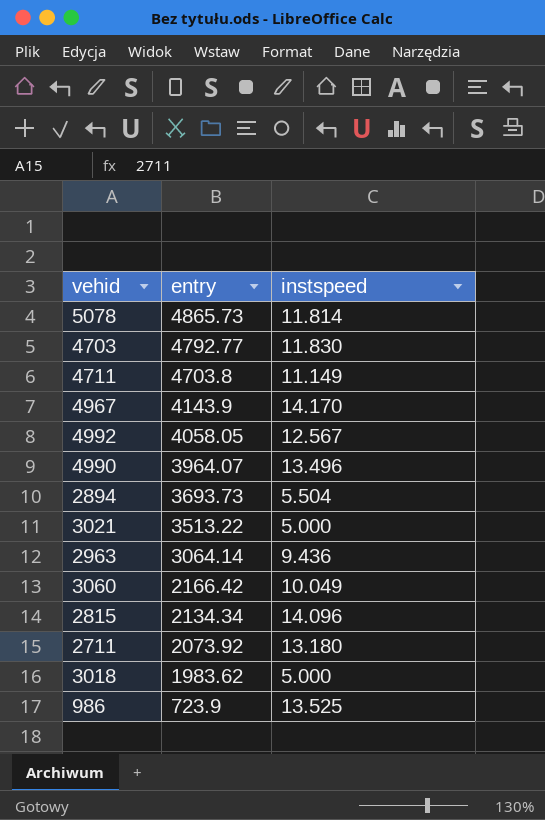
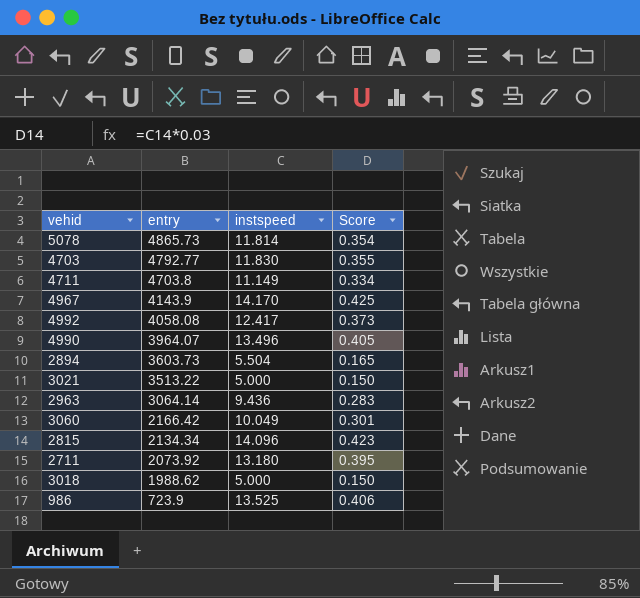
column Score | formula: none -> [instspeed] * 0.03
4992 | entry: 4058.05 -> 4058.08
4992 | instspeed: 12.567 -> 12.417
2894 | entry: 3693.73 -> 3603.73
3018 | entry: 1983.62 -> 1988.62

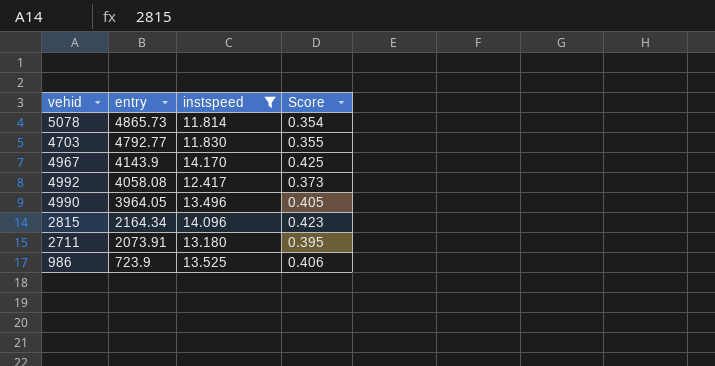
filter: none -> instspeed >= 11.814
4990 | entry: 3964.07 -> 3964.05
2815 | entry: 2134.34 -> 2164.34
2711 | entry: 2073.92 -> 2073.91

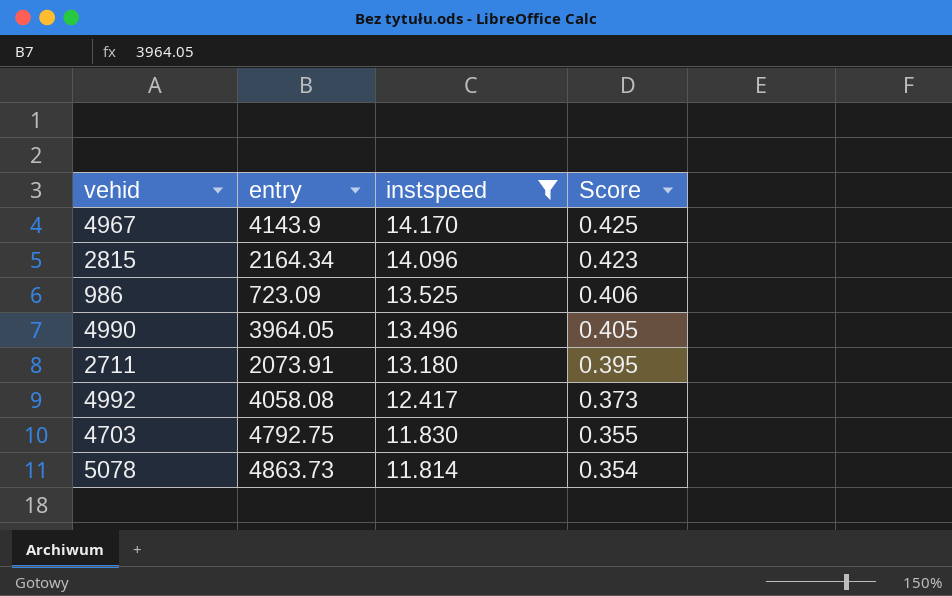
row order: entry descending -> instspeed descending
986 | entry: 723.9 -> 723.09
4703 | entry: 4792.77 -> 4792.75
5078 | entry: 4865.73 -> 4863.73

